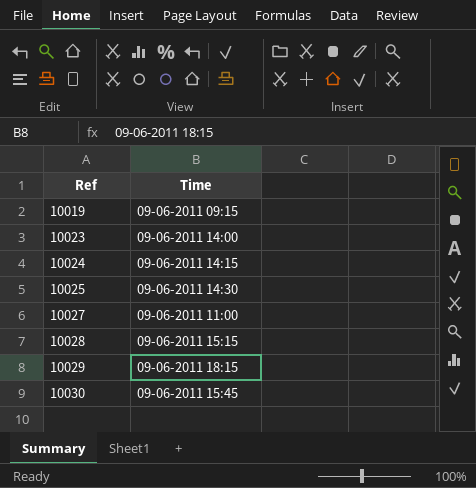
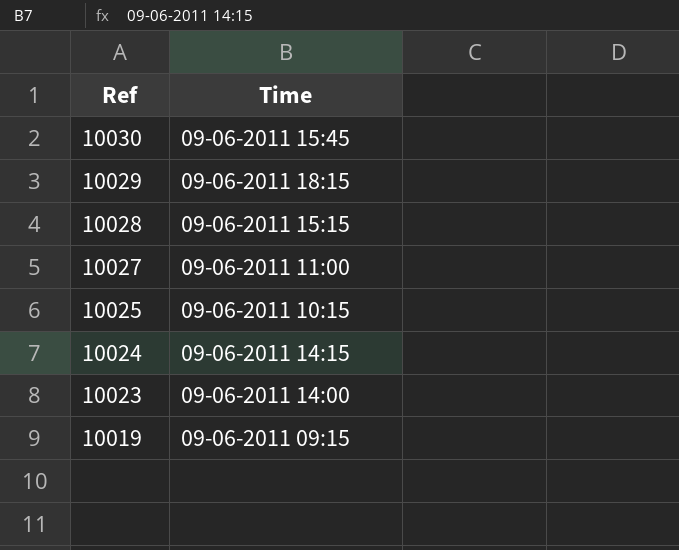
row order: Ref ascending -> Ref descending
10025 | Time: 09-06-2011 14:30 -> 09-06-2011 10:15

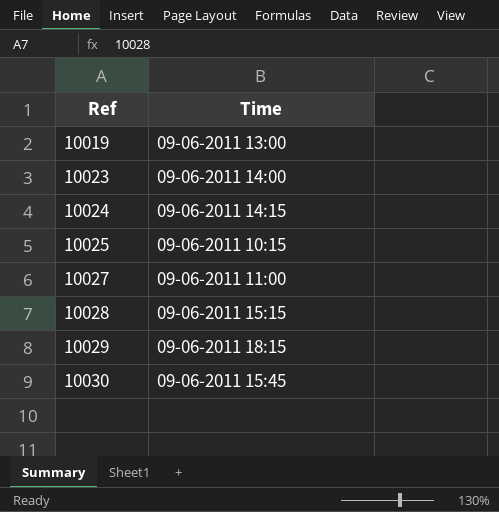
row order: Ref descending -> Ref ascending
10019 | Time: 09-06-2011 09:15 -> 09-06-2011 13:00

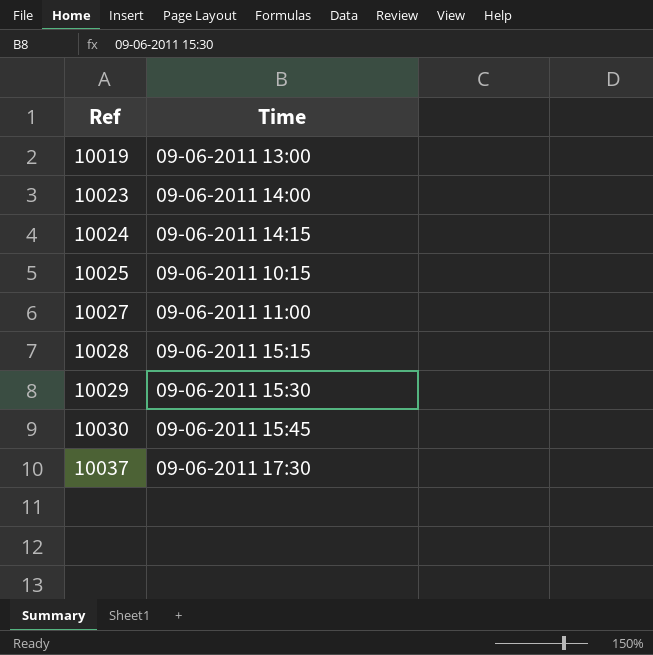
10029 | Time: 09-06-2011 18:15 -> 09-06-2011 15:30
row 10037: none -> 09-06-2011 17:30

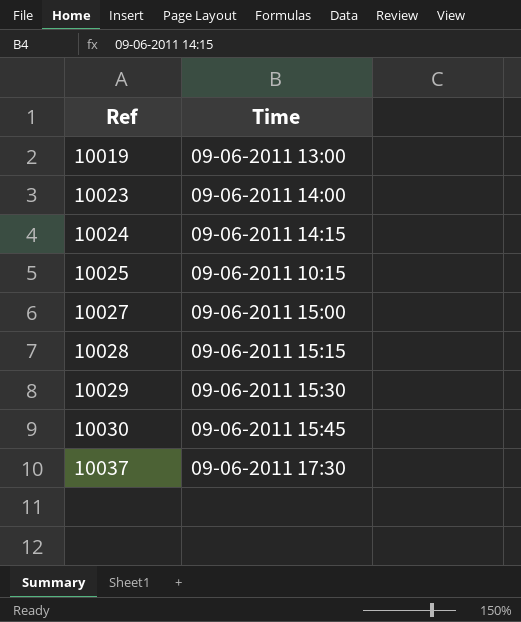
10027 | Time: 09-06-2011 11:00 -> 09-06-2011 15:00

